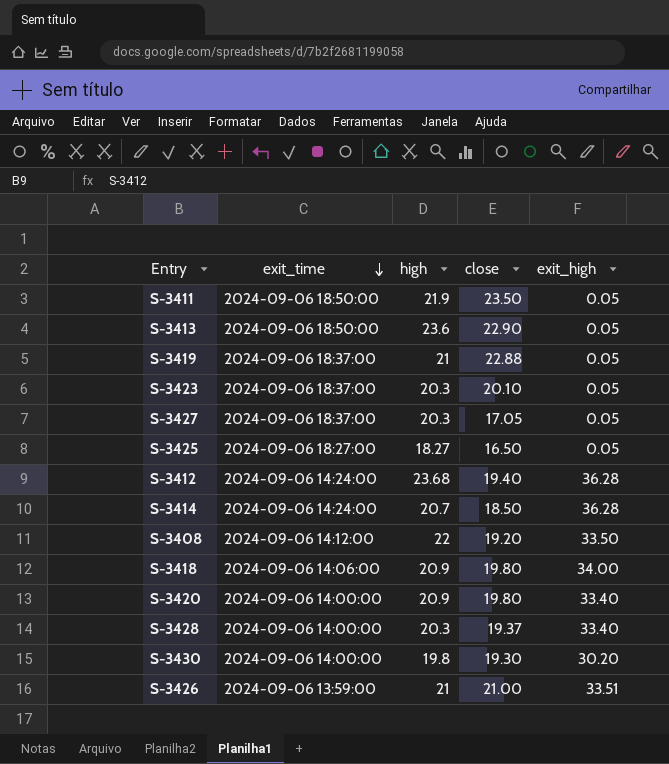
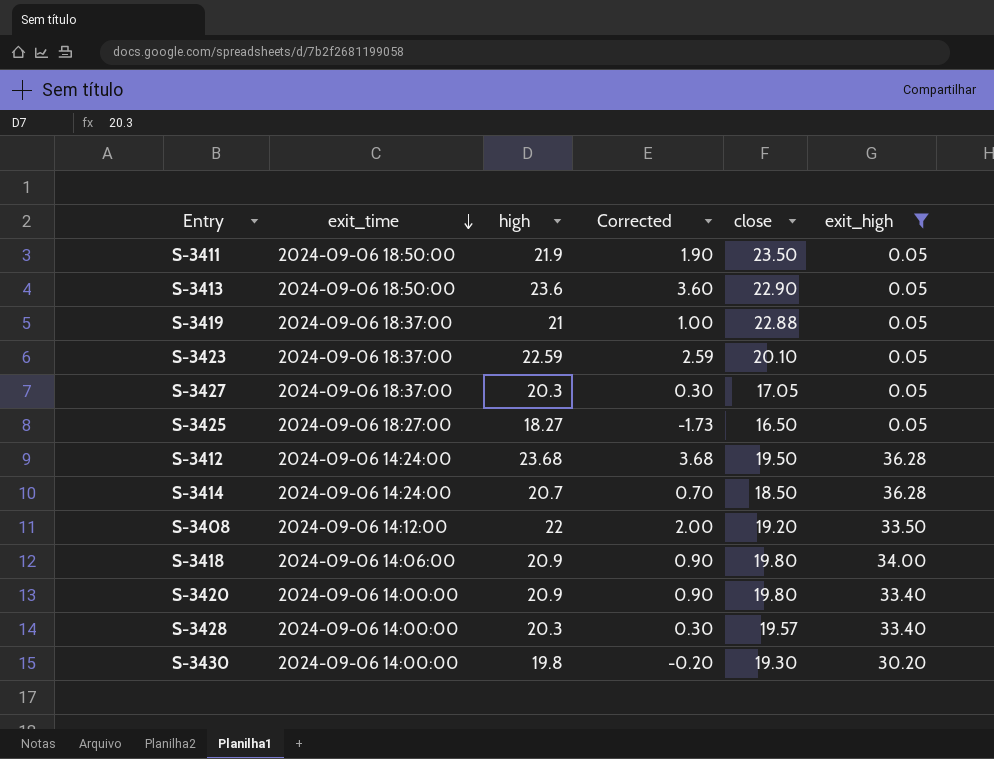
filter: none -> exit_high != 33.51
column Corrected | formula: none -> [high] - 20
S-3423 | high: 20.3 -> 22.59
S-3412 | close: 19.40 -> 19.50
S-3428 | close: 19.37 -> 19.57

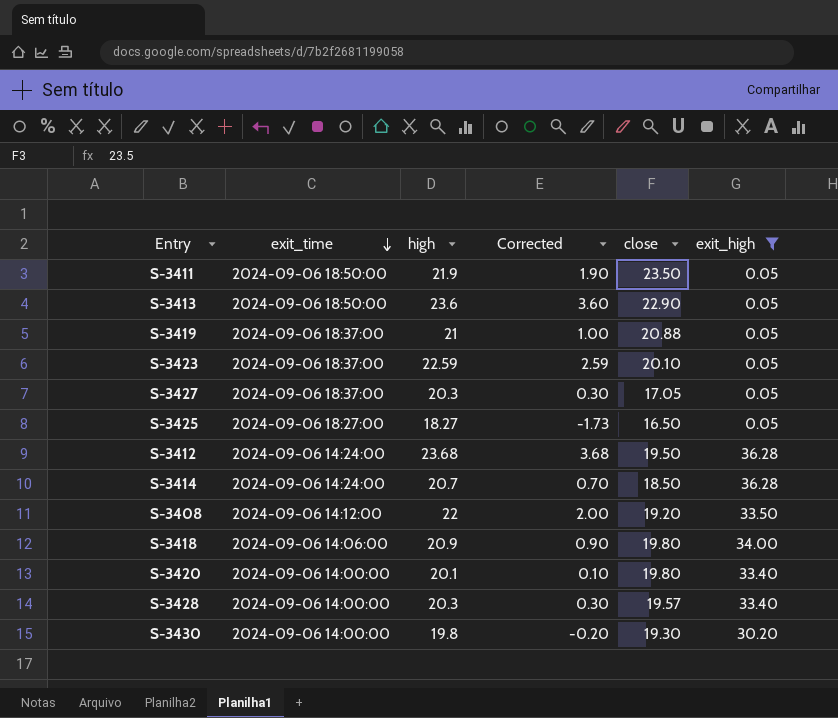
S-3419 | close: 22.88 -> 20.88
S-3420 | high: 20.9 -> 20.1
S-3420 | Corrected: 0.90 -> 0.10

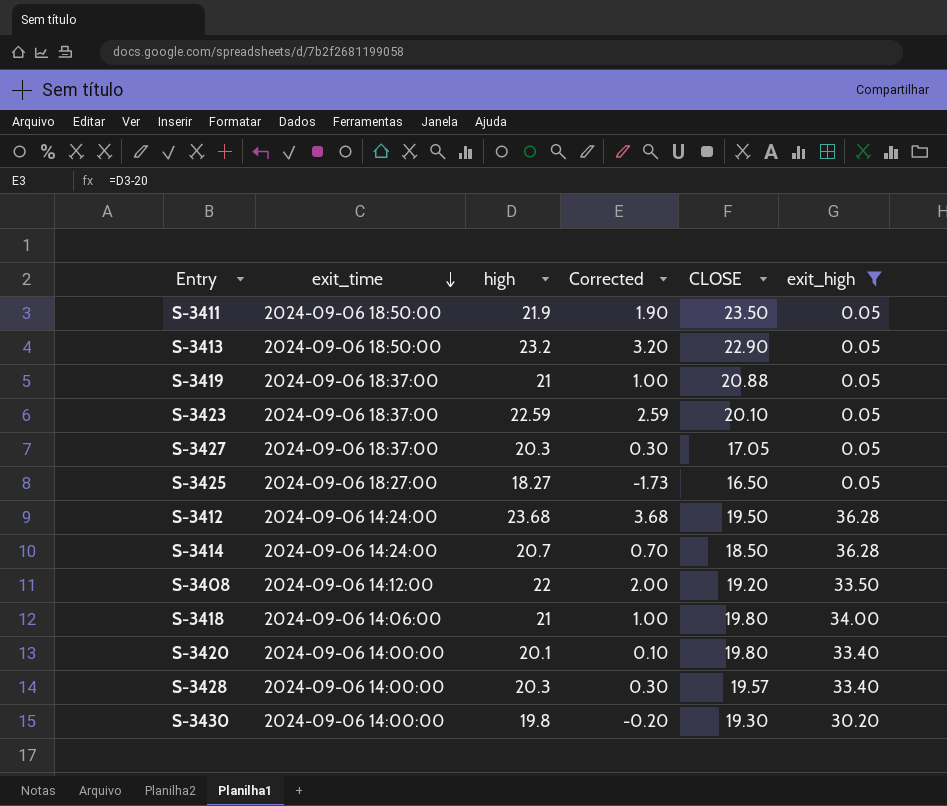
column name: close -> CLOSE
S-3413 | high: 23.6 -> 23.2
S-3413 | Corrected: 3.60 -> 3.20
S-3418 | high: 20.9 -> 21
S-3418 | Corrected: 0.90 -> 1.00

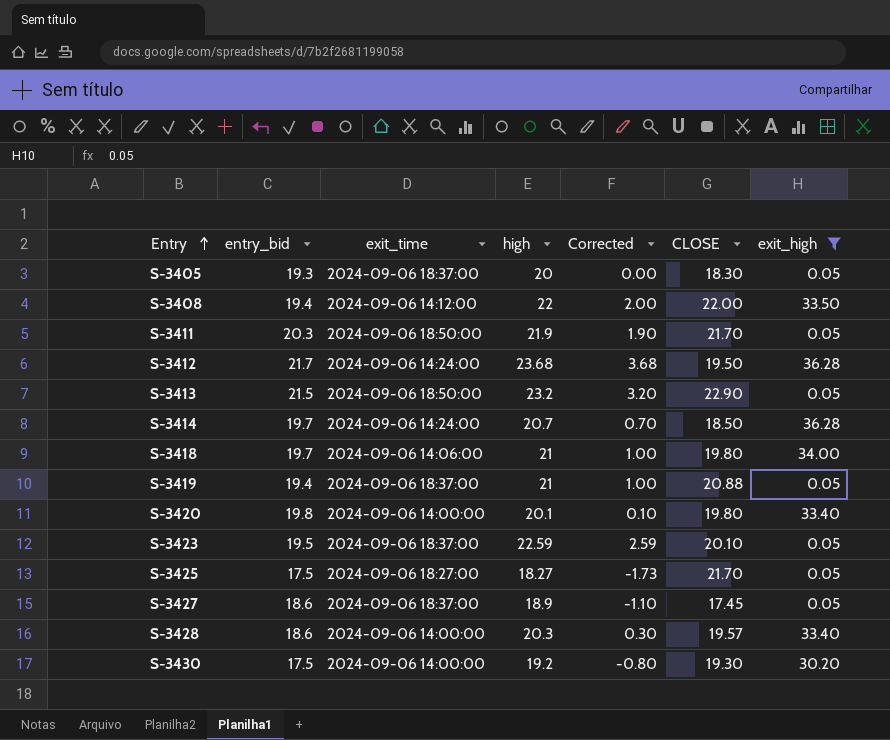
row order: exit_time descending -> Entry ascending
column entry_bid | position: none -> 2
row S-3405: none -> 19.3 | 2024-09-06 18:37:00 | 20 | 0.00 | 18.30 | 0.05
S-3408 | CLOSE: 19.20 -> 22.00
S-3411 | CLOSE: 23.50 -> 21.70
S-3425 | CLOSE: 16.50 -> 21.70
S-3427 | high: 20.3 -> 18.9
S-3427 | Corrected: 0.30 -> -1.10
S-3427 | CLOSE: 17.05 -> 17.45
S-3430 | high: 19.8 -> 19.2
S-3430 | Corrected: -0.20 -> -0.80

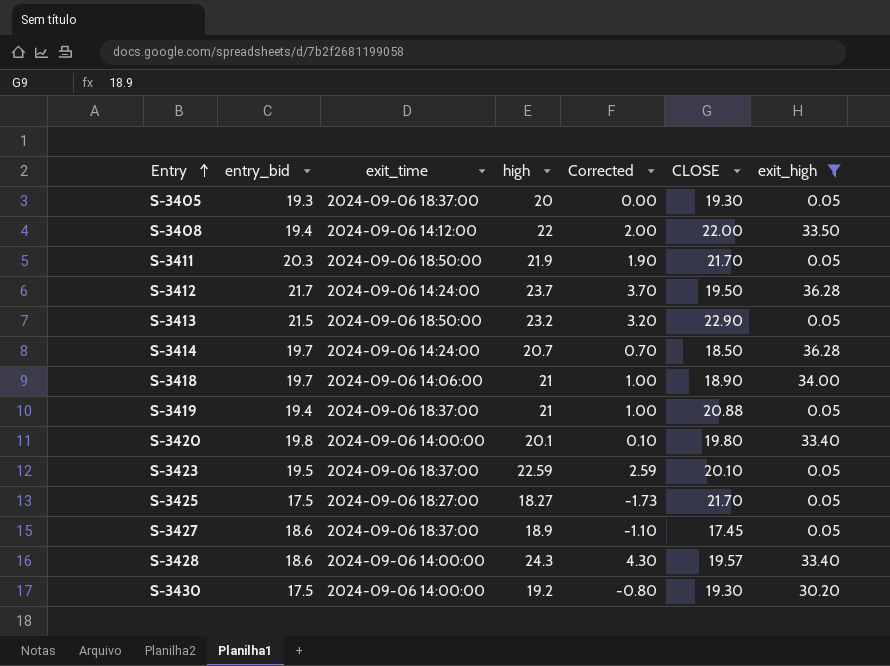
S-3405 | CLOSE: 18.30 -> 19.30
S-3412 | high: 23.68 -> 23.7
S-3412 | Corrected: 3.68 -> 3.70
S-3418 | CLOSE: 19.80 -> 18.90
S-3428 | high: 20.3 -> 24.3
S-3428 | Corrected: 0.30 -> 4.30

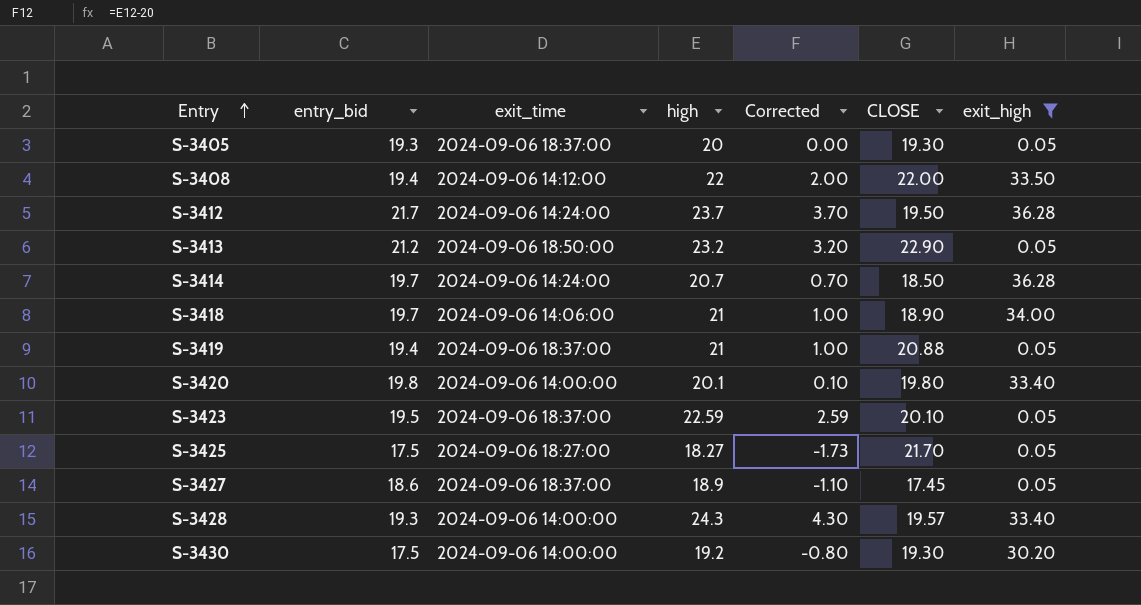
row S-3411: 20.3 | 2024-09-06 18:50:00 | 21.9 | 1.90 | 21.70 | 0.05 -> none
S-3413 | entry_bid: 21.5 -> 21.2
S-3428 | entry_bid: 18.6 -> 19.3

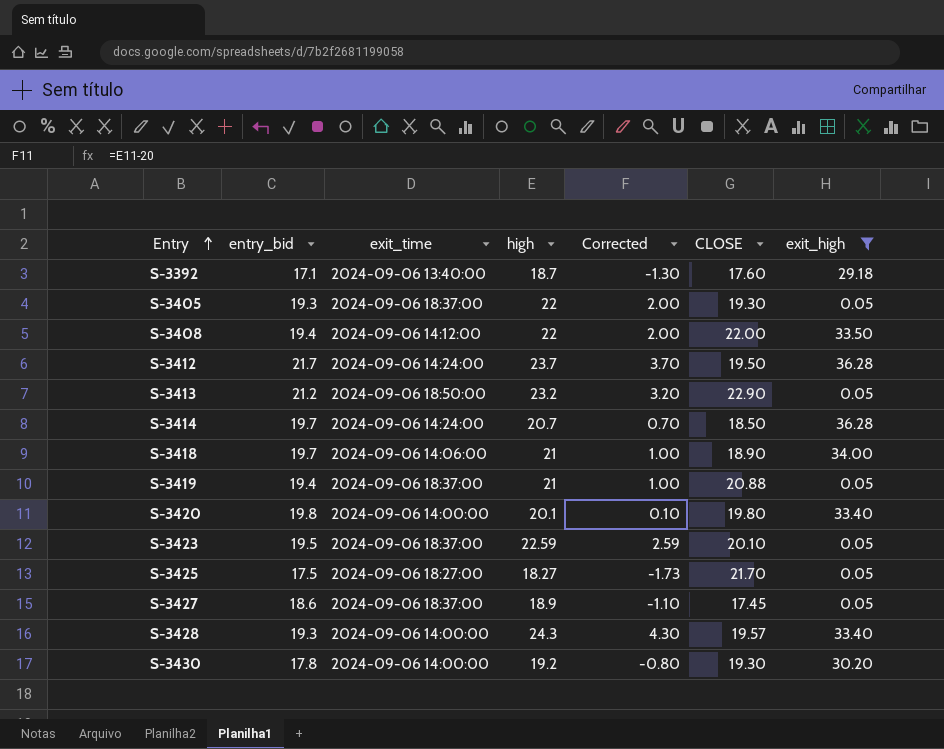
row S-3392: none -> 17.1 | 2024-09-06 13:40:00 | 18.7 | -1.30 | 17.60 | 29.18
S-3405 | high: 20 -> 22
S-3405 | Corrected: 0.00 -> 2.00
S-3430 | entry_bid: 17.5 -> 17.8

